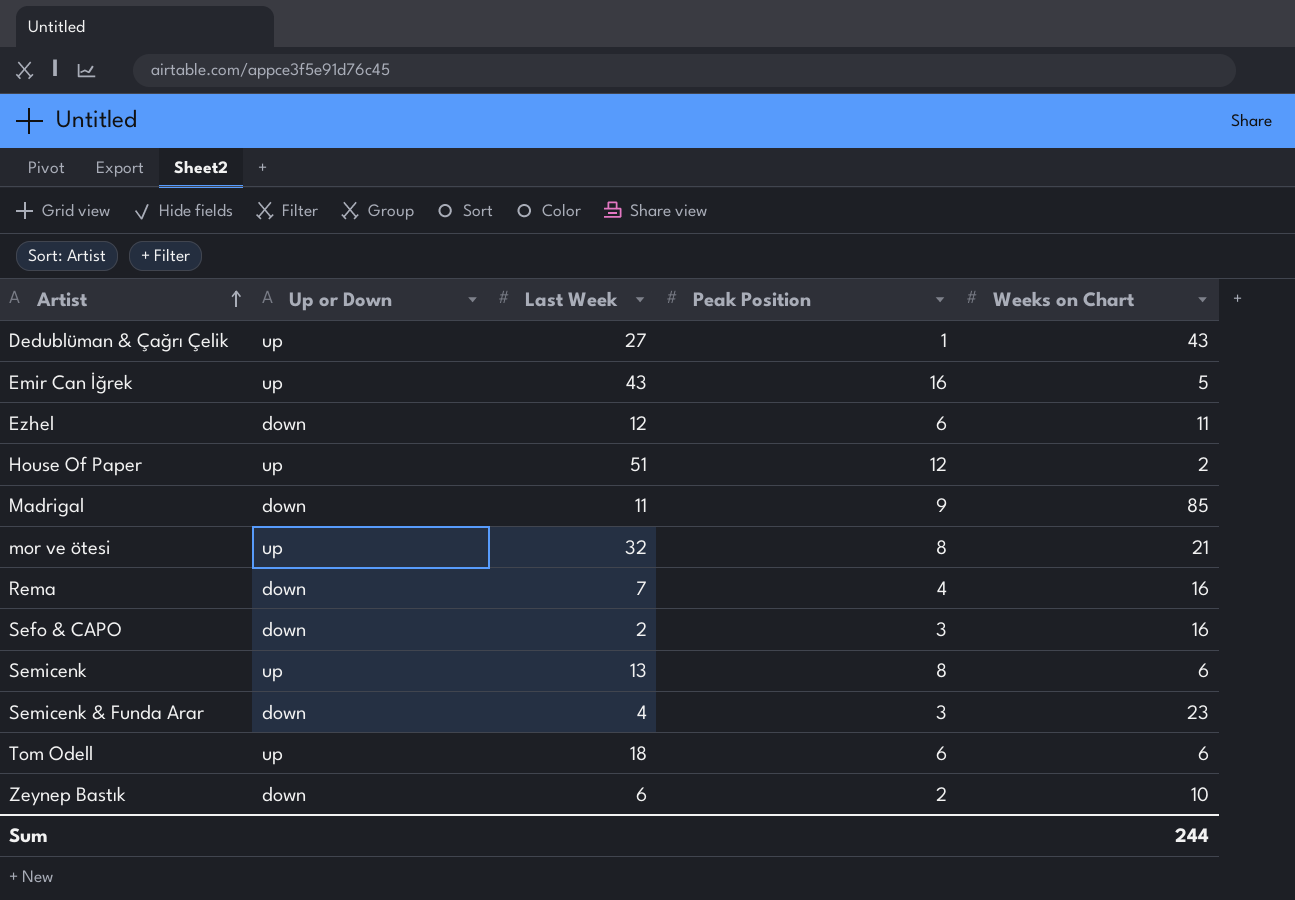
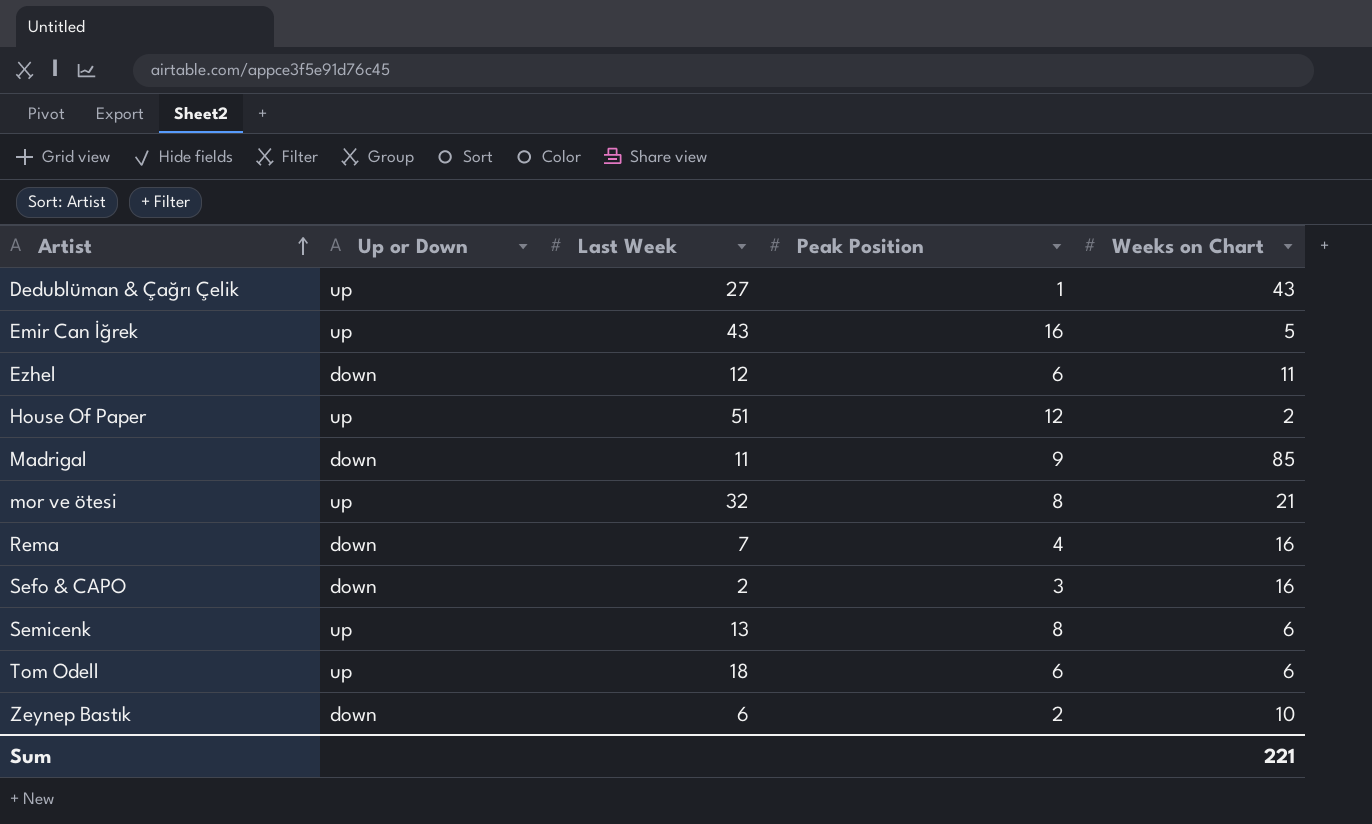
row Semicenk & Funda Arar: down | 4 | 3 | 23 -> none
Sum | Weeks on Chart: 244 -> 221

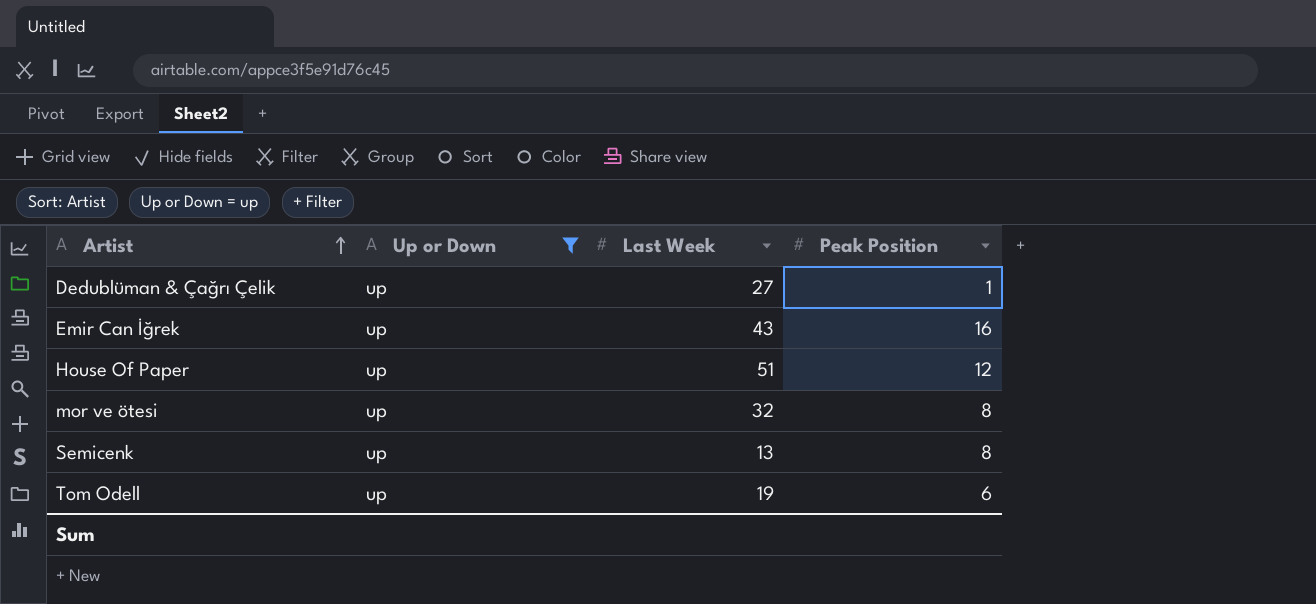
filter: none -> Up or Down = up
column Weeks on Chart | position: 5 -> none
Tom Odell | Last Week: 18 -> 19

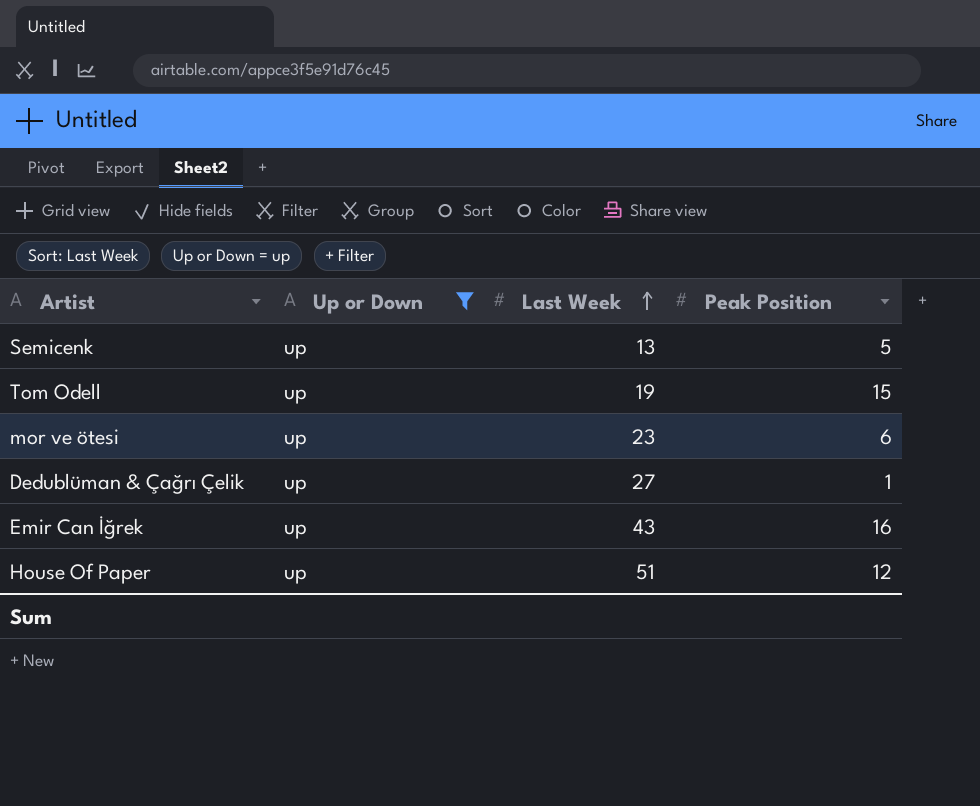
row order: Artist ascending -> Last Week ascending
Semicenk | Peak Position: 8 -> 5
Tom Odell | Peak Position: 6 -> 15
mor ve ötesi | Last Week: 32 -> 23
mor ve ötesi | Peak Position: 8 -> 6

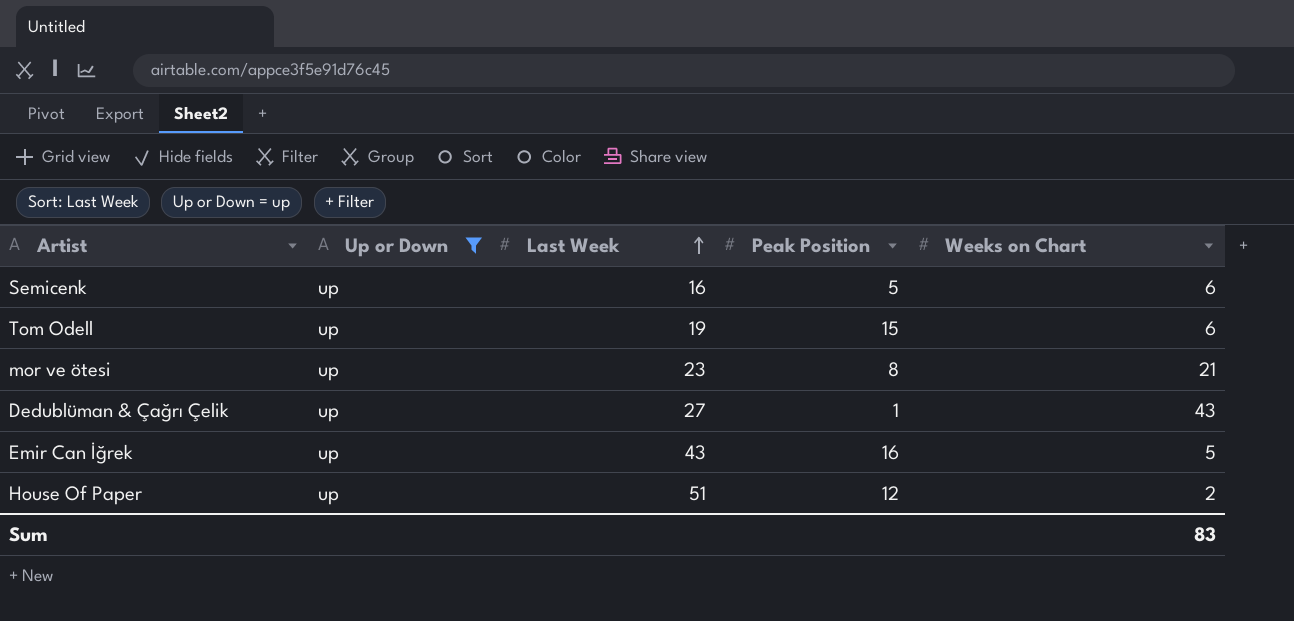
column Weeks on Chart | position: none -> 5
Semicenk | Last Week: 13 -> 16
mor ve ötesi | Peak Position: 6 -> 8

